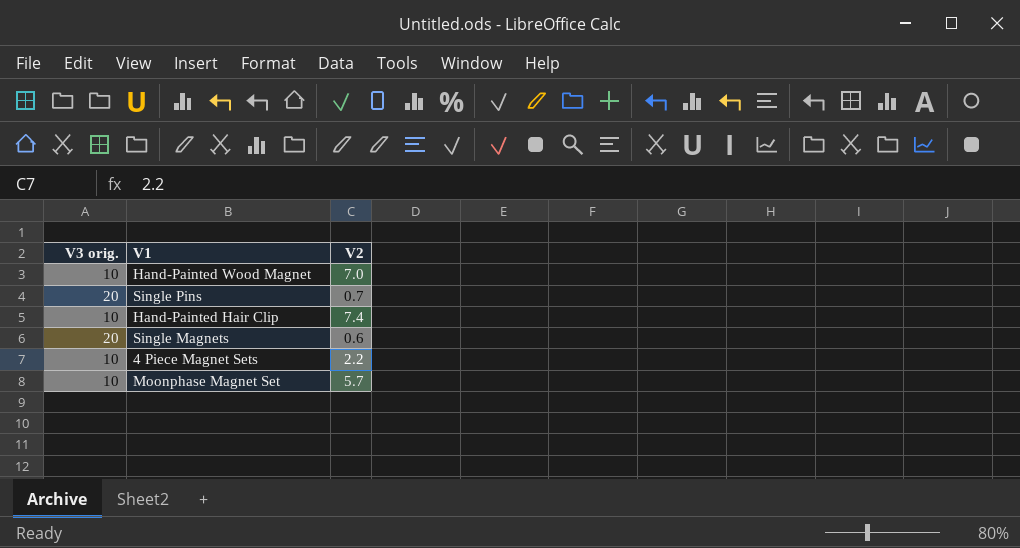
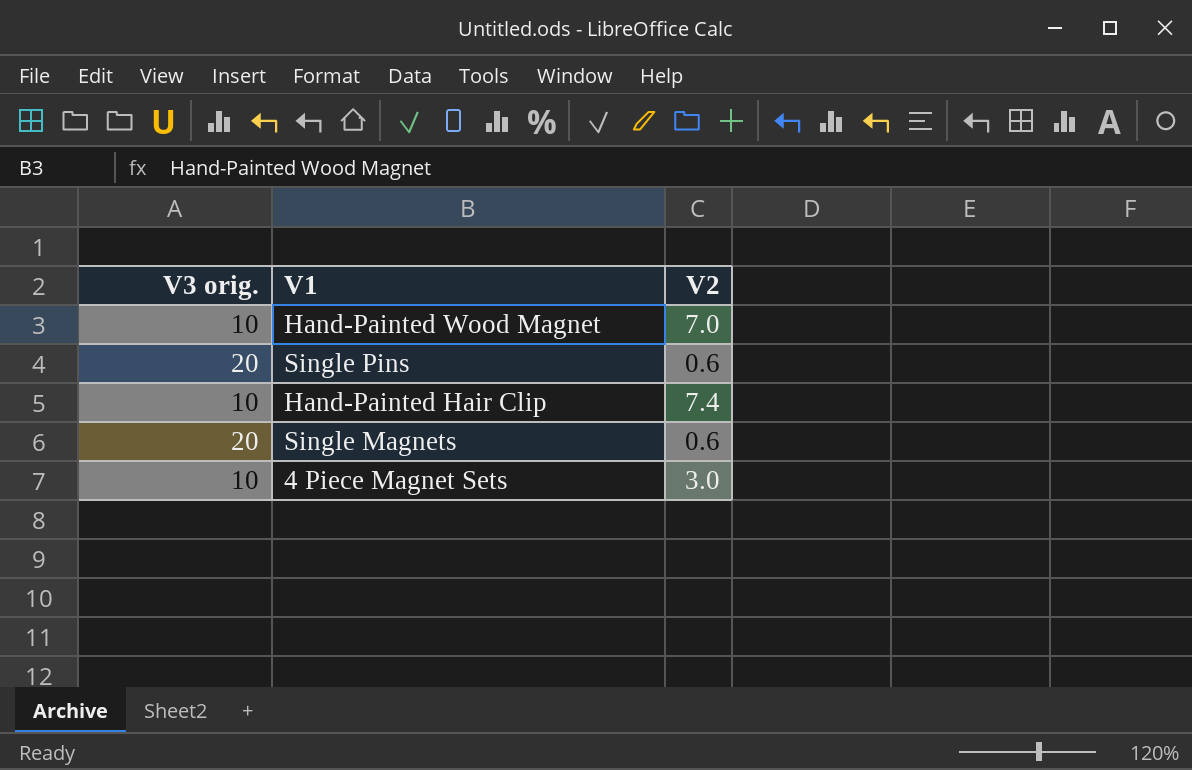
row Moonphase Magnet Set: 10 | 5.7 -> none
Single Pins | V2: 0.7 -> 0.6
4 Piece Magnet Sets | V2: 2.2 -> 3.0

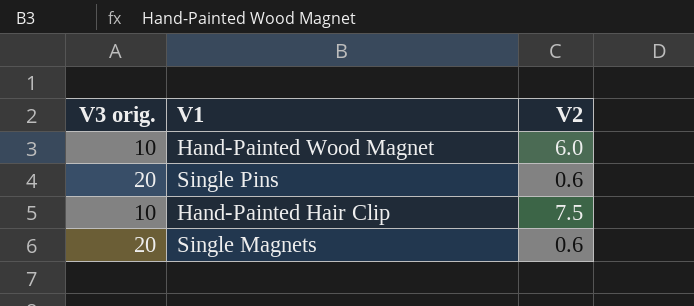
row 4 Piece Magnet Sets: 10 | 3.0 -> none
Hand-Painted Wood Magnet | V2: 7.0 -> 6.0
Hand-Painted Hair Clip | V2: 7.4 -> 7.5

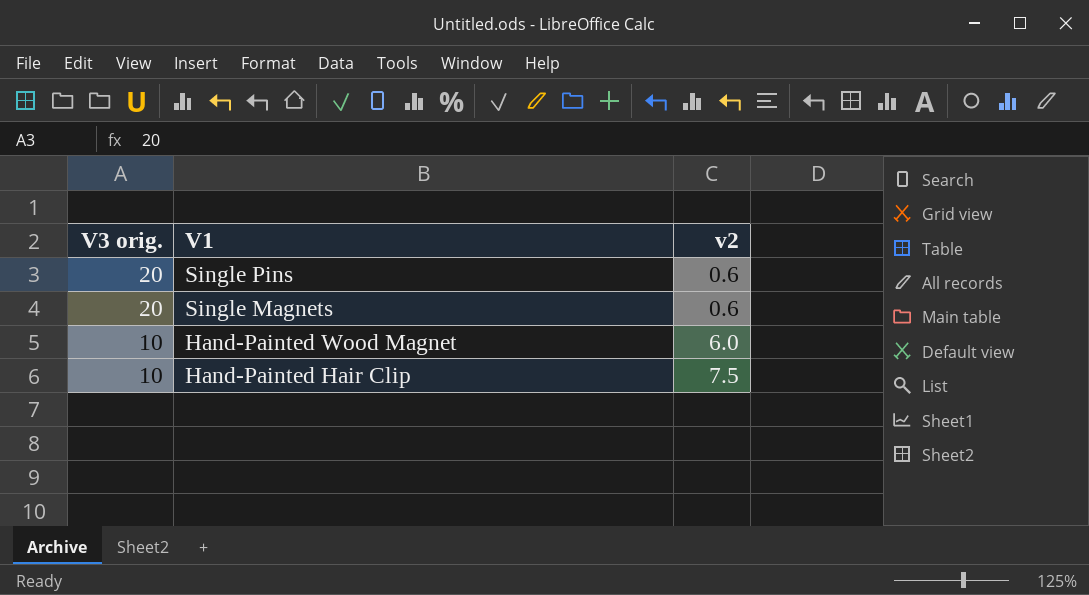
row order: none -> V3 orig. descending
column name: V2 -> v2

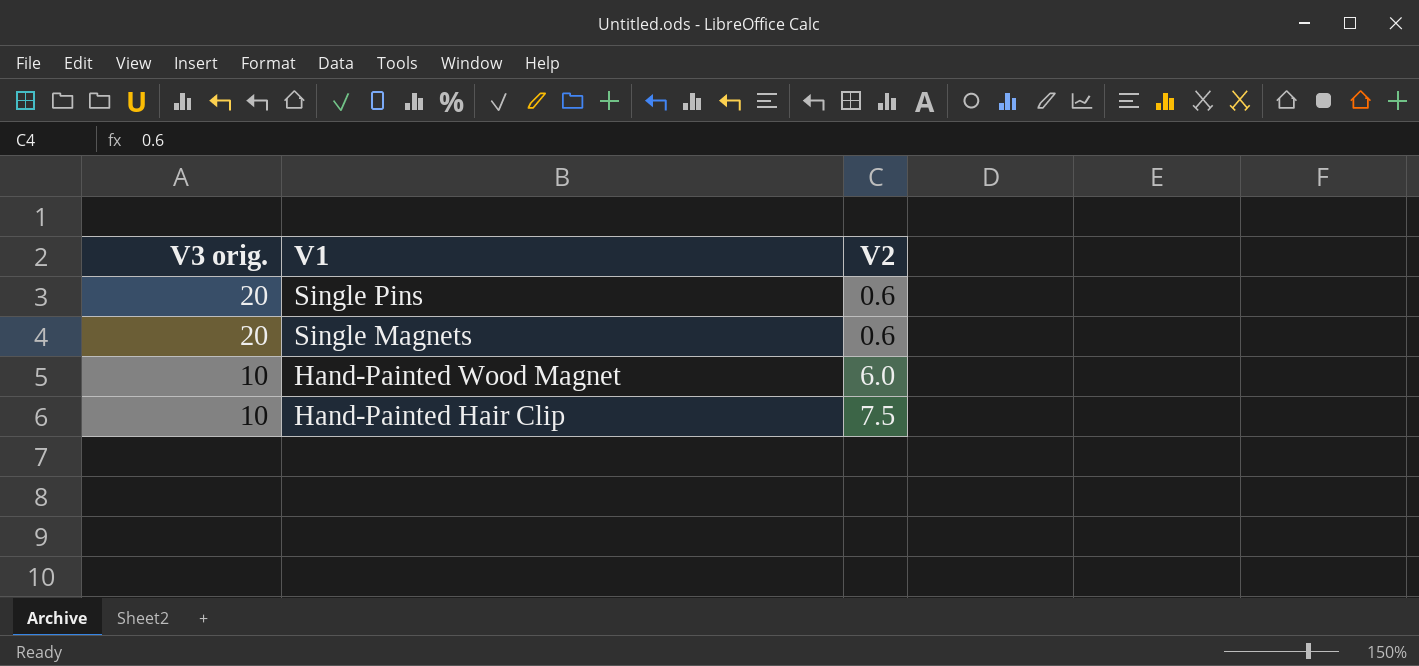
column name: v2 -> V2

